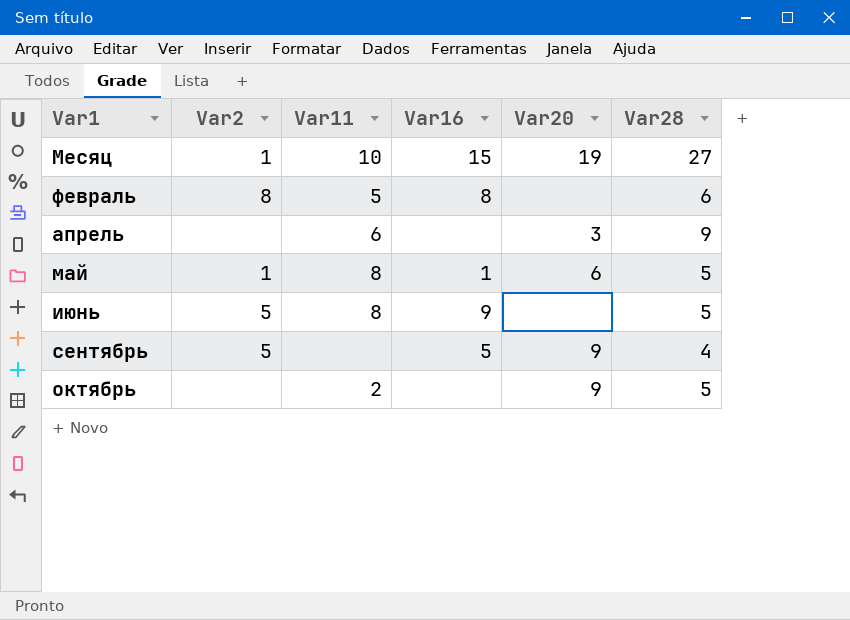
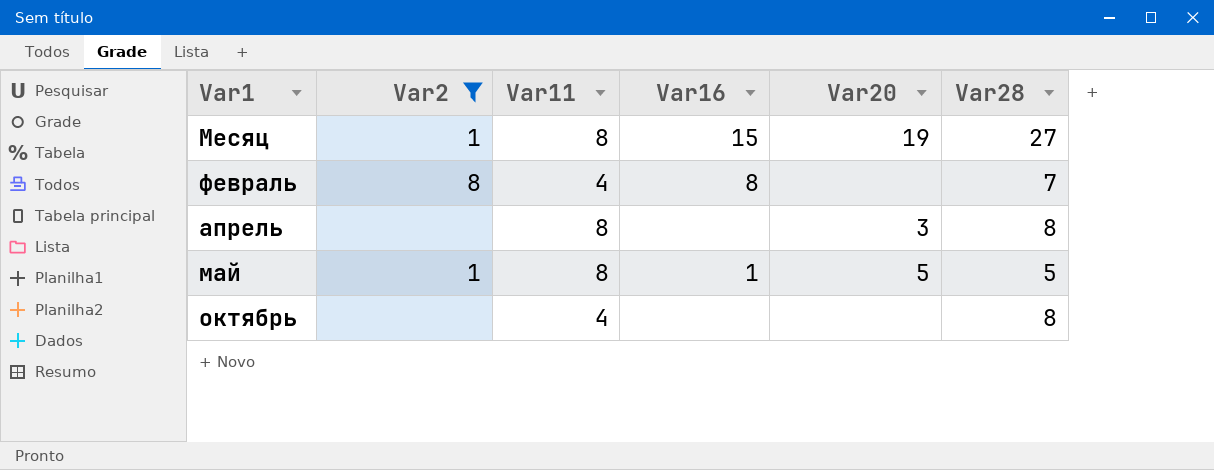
filter: none -> Var2 != 5
Месяц | Var11: 10 -> 8
февраль | Var11: 5 -> 4
февраль | Var28: 6 -> 7
апрель | Var11: 6 -> 8
апрель | Var28: 9 -> 8
май | Var20: 6 -> 5
октябрь | Var11: 2 -> 4
октябрь | Var20: 9 -> none
октябрь | Var28: 5 -> 8

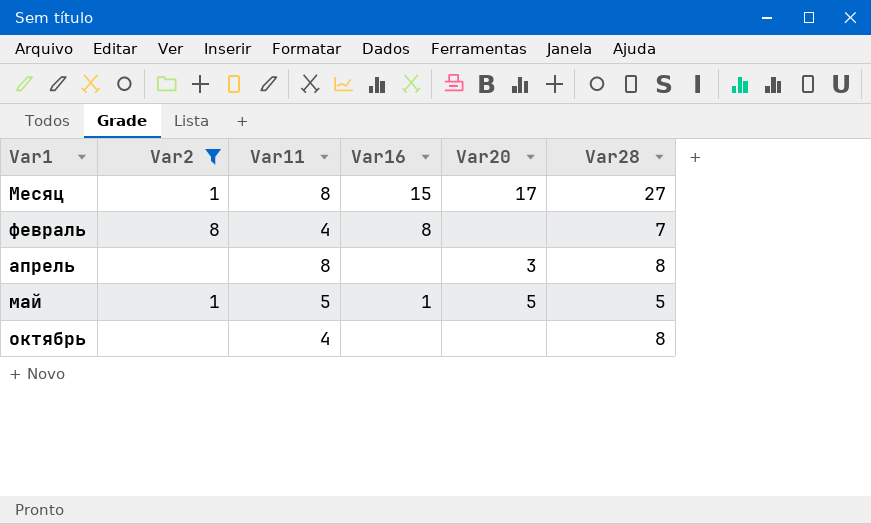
Месяц | Var20: 19 -> 17
май | Var11: 8 -> 5

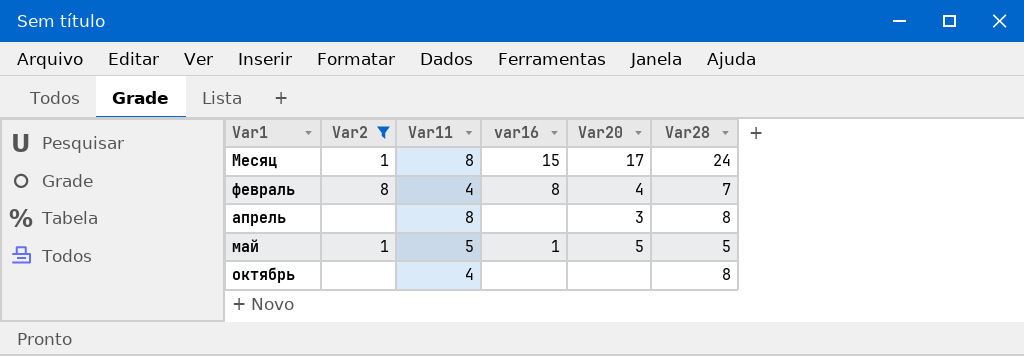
column name: Var16 -> var16
Месяц | Var28: 27 -> 24
февраль | Var20: none -> 4

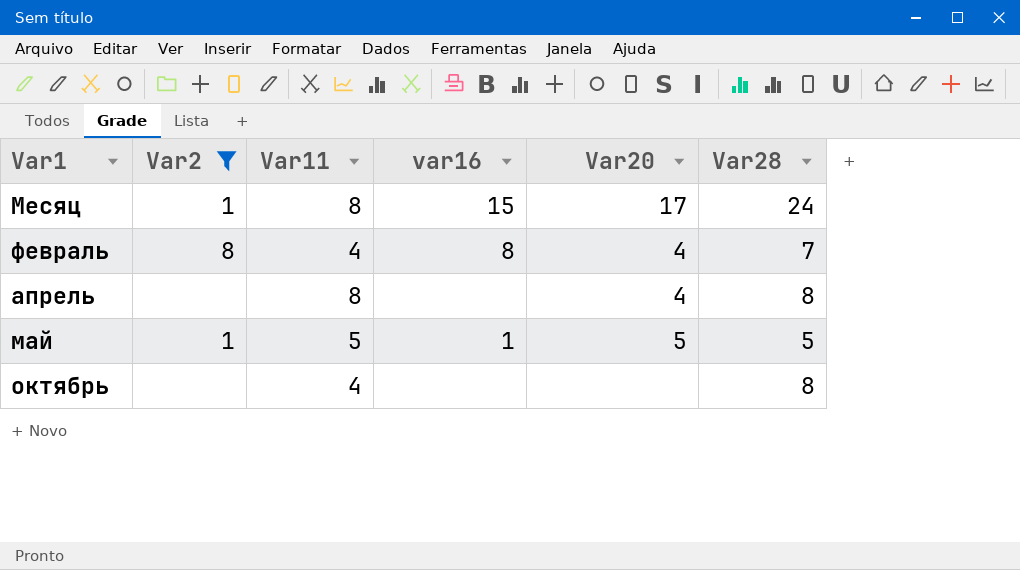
апрель | Var20: 3 -> 4

